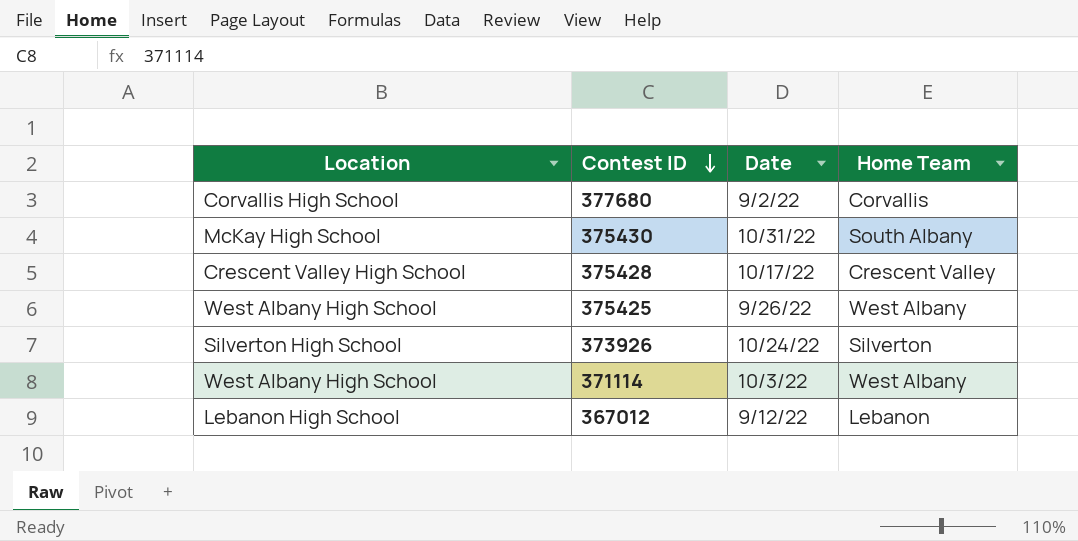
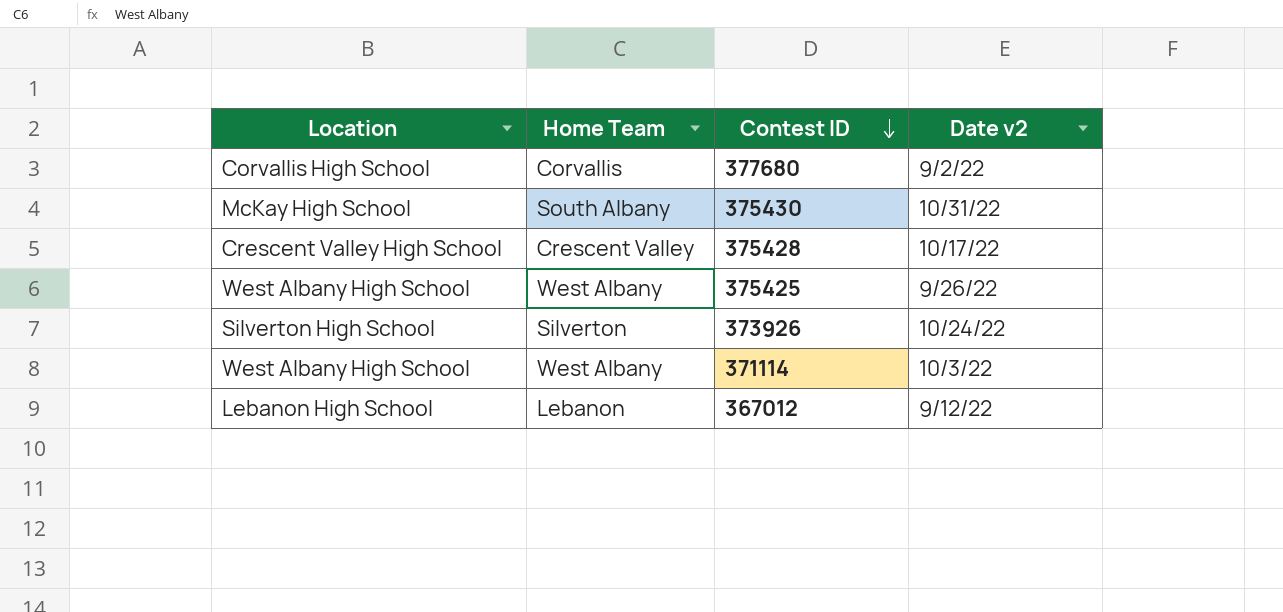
column Home Team | position: 4 -> 2
column name: Date -> Date v2

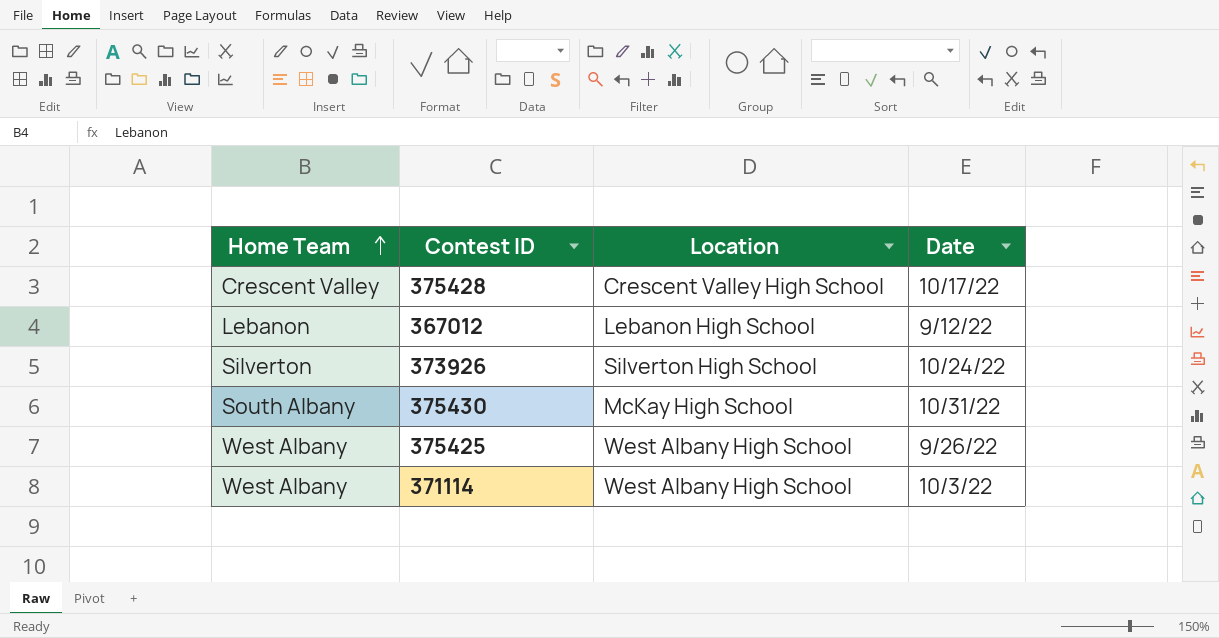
row order: Contest ID descending -> Home Team ascending
column Location | position: 1 -> 3
column name: Date v2 -> Date
row 377680: Corvallis High School | Corvallis | 9/2/22 -> none

